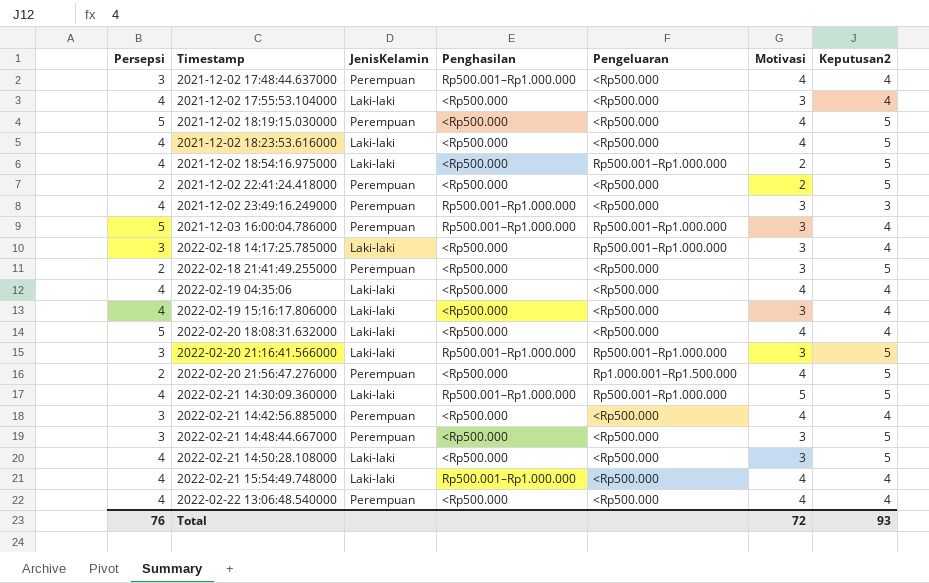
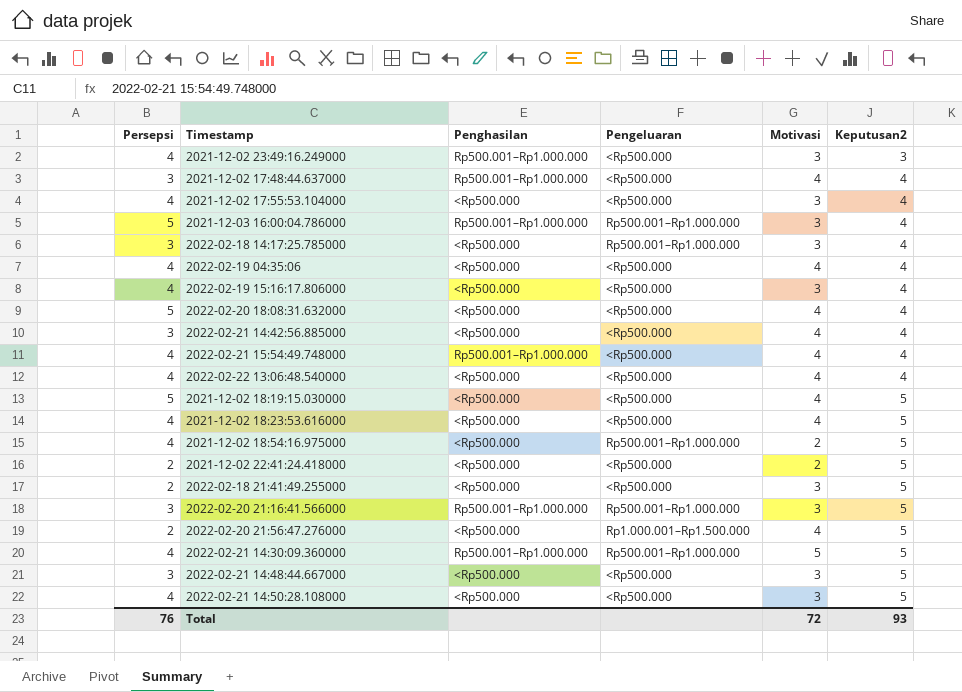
row order: Timestamp ascending -> Keputusan2 ascending
column JenisKelamin | position: 3 -> none

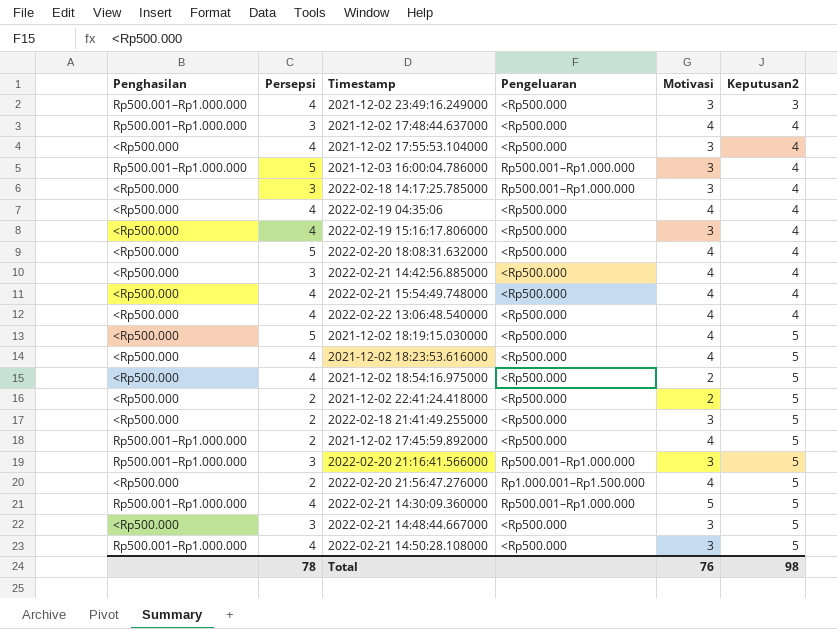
column Penghasilan | position: 3 -> 1
2022-02-21 15:54:49.748000 | Penghasilan: Rp500.001–Rp1.000.000 -> <Rp500.000
2021-12-02 18:54:16.975000 | Pengeluaran: Rp500.001–Rp1.000.000 -> <Rp500.000
row 2021-12-02 17:45:59.892000: none -> Rp500.001–Rp1.000.000 | 2 | <Rp500.000 | 4 | 5
2022-02-21 14:50:28.108000 | Penghasilan: <Rp500.000 -> Rp500.001–Rp1.000.000
Total | Persepsi: 76 -> 78
Total | Motivasi: 72 -> 76
Total | Keputusan2: 93 -> 98

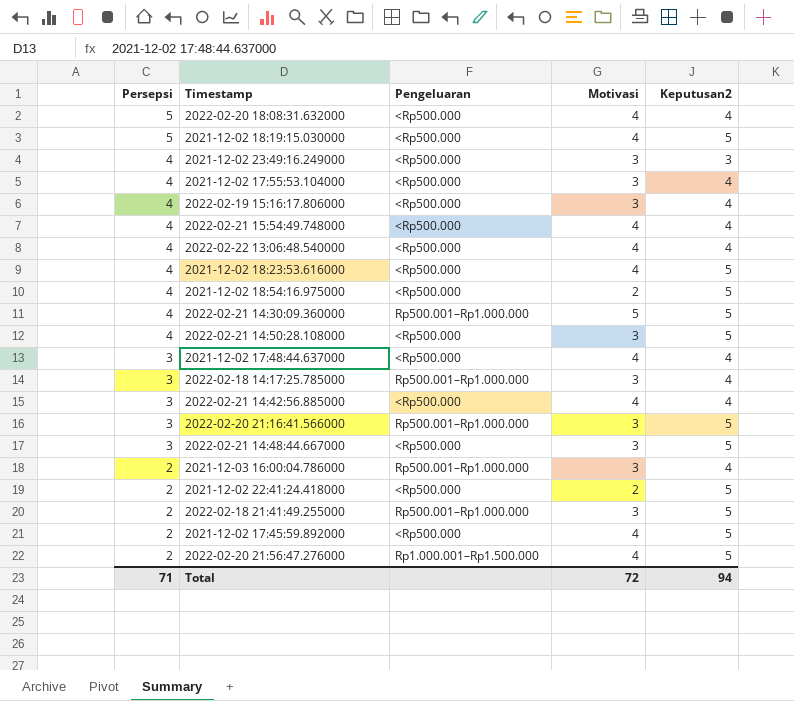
row order: Keputusan2 ascending -> Persepsi descending
column Penghasilan | position: 1 -> none
row 2022-02-19 04:35:06: <Rp500.000 | 4 | <Rp500.000 | 4 | 4 -> none
2021-12-03 16:00:04.786000 | Persepsi: 5 -> 2
2022-02-18 21:41:49.255000 | Pengeluaran: <Rp500.000 -> Rp500.001–Rp1.000.000
Total | Persepsi: 78 -> 71
Total | Motivasi: 76 -> 72
Total | Keputusan2: 98 -> 94

